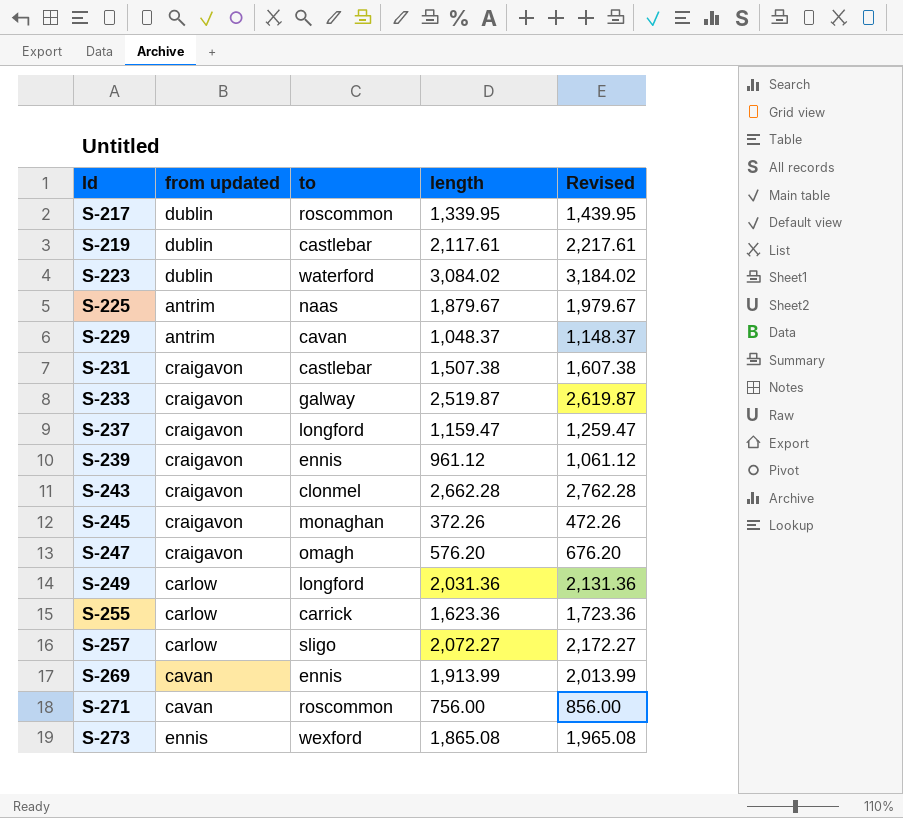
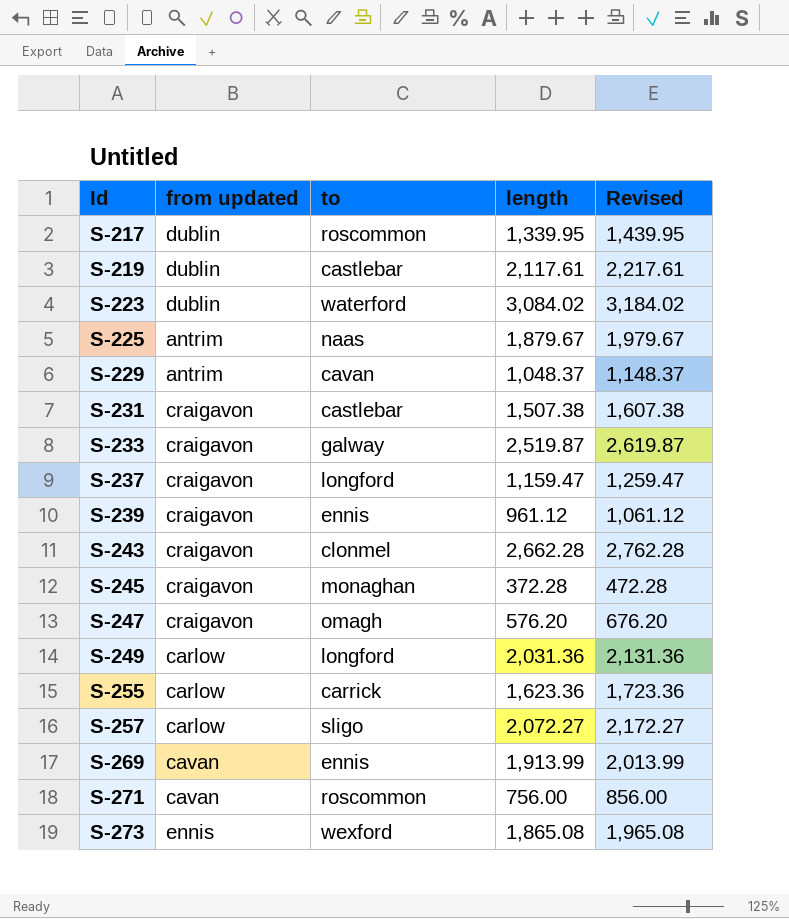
S-245 | length: 372.26 -> 372.28
S-245 | Revised: 472.26 -> 472.28

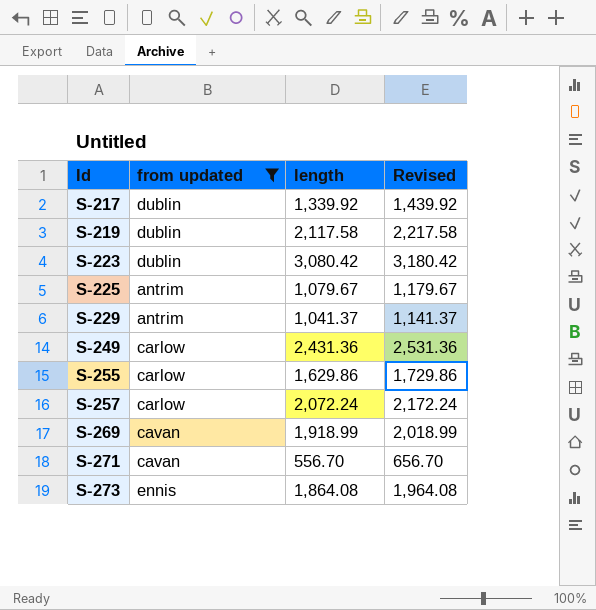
filter: none -> from updated != craigavon
column to | position: 3 -> none
S-217 | length: 1,339.95 -> 1,339.92
S-217 | Revised: 1,439.95 -> 1,439.92
S-219 | length: 2,117.61 -> 2,117.58
S-219 | Revised: 2,217.61 -> 2,217.58
S-223 | length: 3,084.02 -> 3,080.42
S-223 | Revised: 3,184.02 -> 3,180.42
S-225 | length: 1,879.67 -> 1,079.67
S-225 | Revised: 1,979.67 -> 1,179.67
S-229 | length: 1,048.37 -> 1,041.37
S-229 | Revised: 1,148.37 -> 1,141.37
S-249 | length: 2,031.36 -> 2,431.36
S-249 | Revised: 2,131.36 -> 2,531.36
S-255 | length: 1,623.36 -> 1,629.86
S-255 | Revised: 1,723.36 -> 1,729.86
S-257 | length: 2,072.27 -> 2,072.24
S-257 | Revised: 2,172.27 -> 2,172.24
S-269 | length: 1,913.99 -> 1,918.99
S-269 | Revised: 2,013.99 -> 2,018.99
S-271 | length: 756.00 -> 556.70
S-271 | Revised: 856.00 -> 656.70
S-273 | length: 1,865.08 -> 1,864.08
S-273 | Revised: 1,965.08 -> 1,964.08

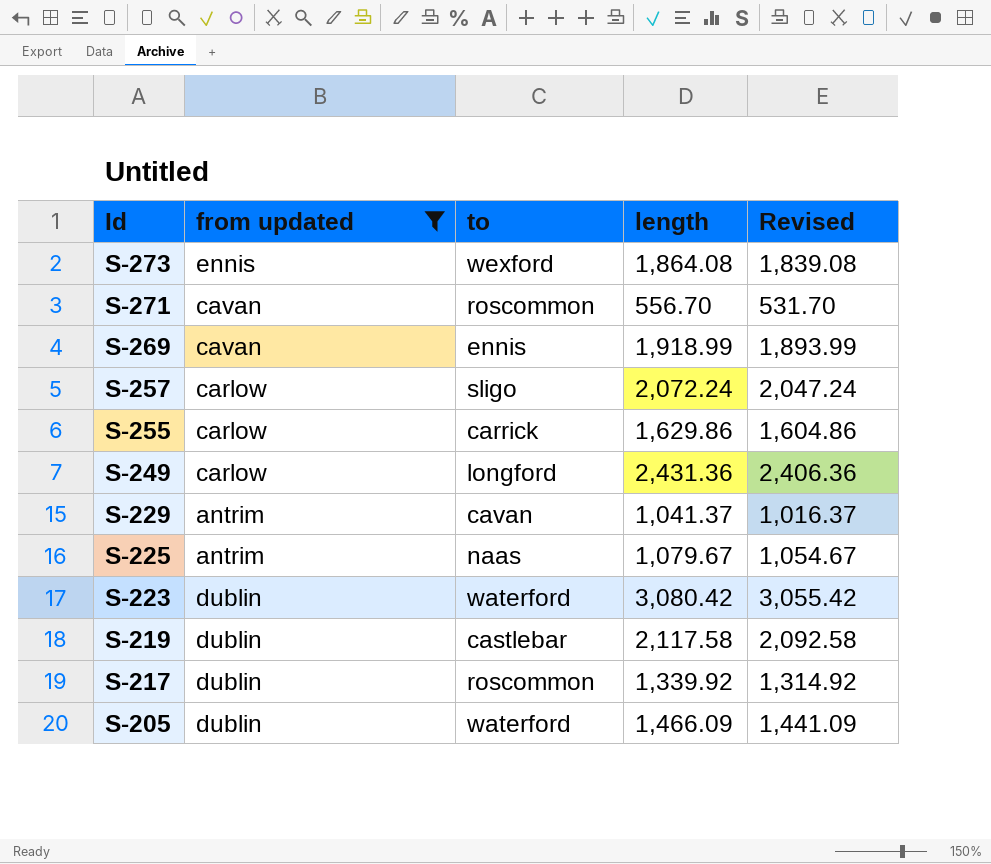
row order: Id ascending -> Id descending
column to | position: none -> 3
column Revised | formula: [length] + 100 -> [length] - 25
row S-205: none -> dublin | waterford | 1,466.09 | 1,441.09

